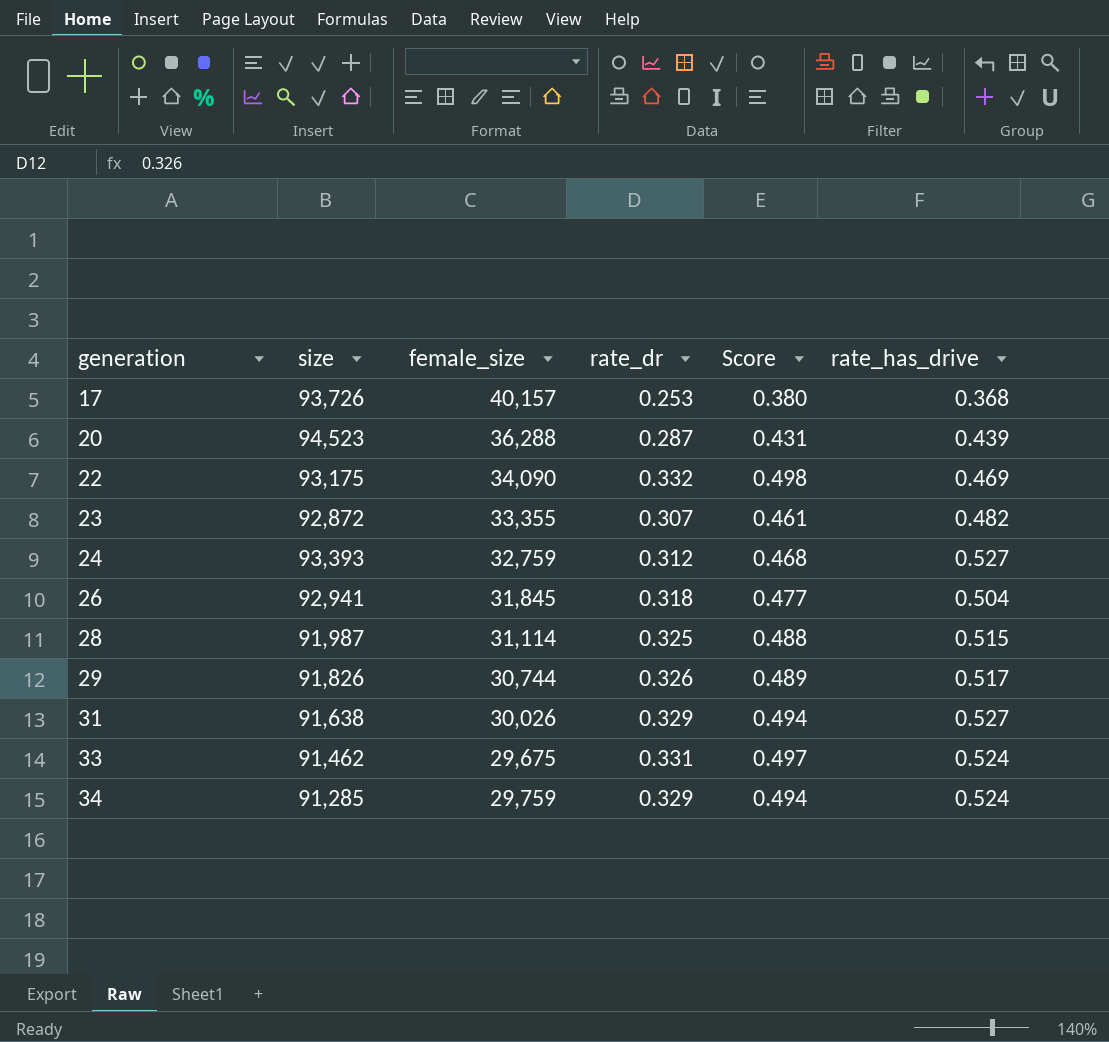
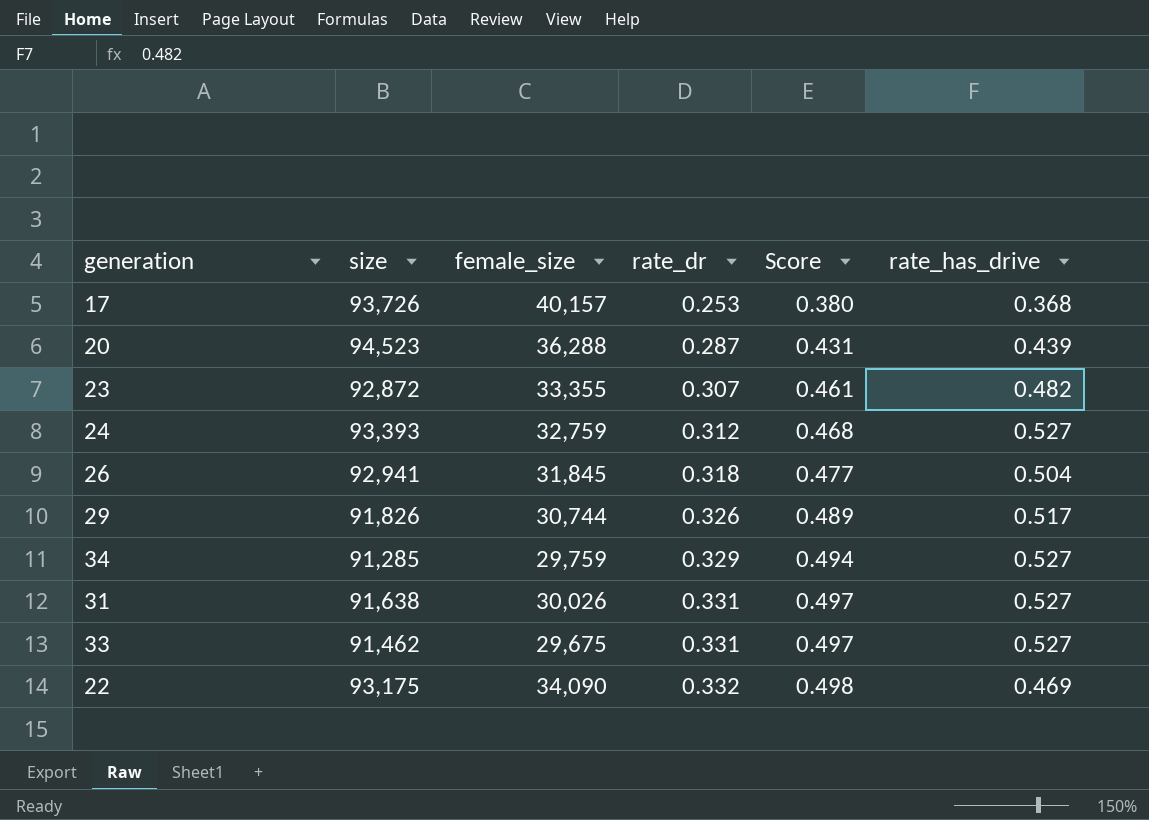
row order: generation ascending -> rate_dr ascending
row 28: 91,987 | 31,114 | 0.325 | 0.488 | 0.515 -> none
34 | rate_has_drive: 0.524 -> 0.527
31 | rate_dr: 0.329 -> 0.331
31 | Score: 0.494 -> 0.497
33 | rate_has_drive: 0.524 -> 0.527

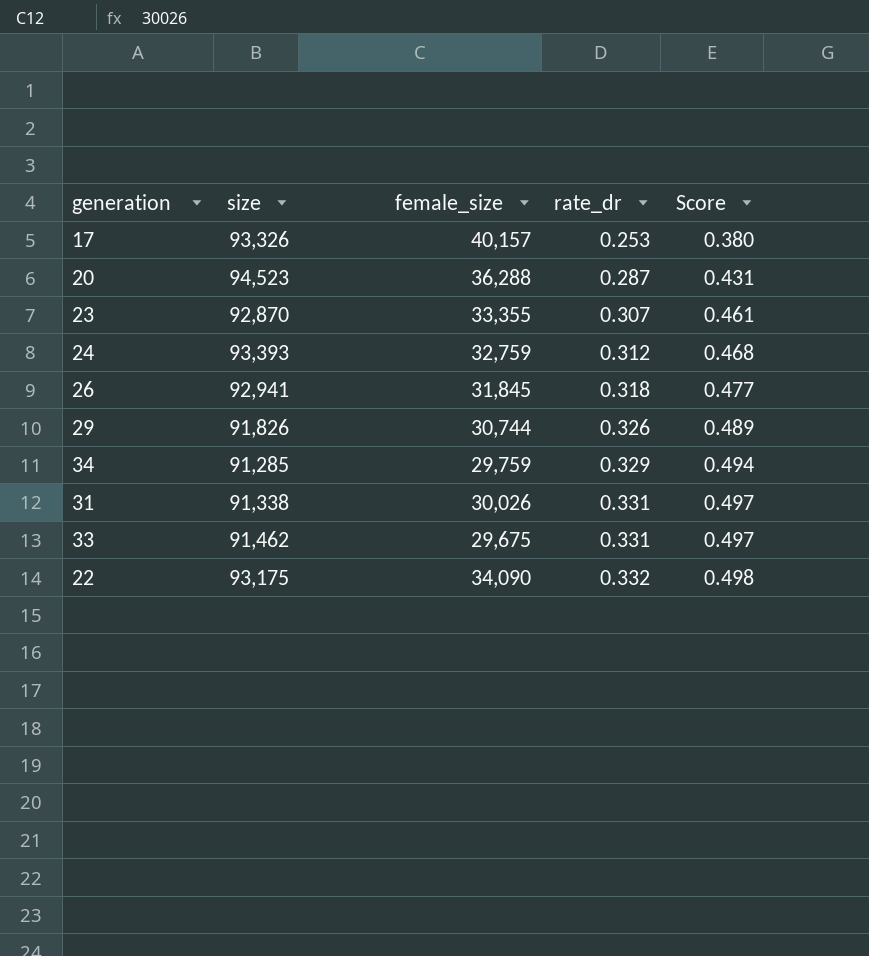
column rate_has_drive | position: 6 -> none
17 | size: 93,726 -> 93,326
23 | size: 92,872 -> 92,870
31 | size: 91,638 -> 91,338

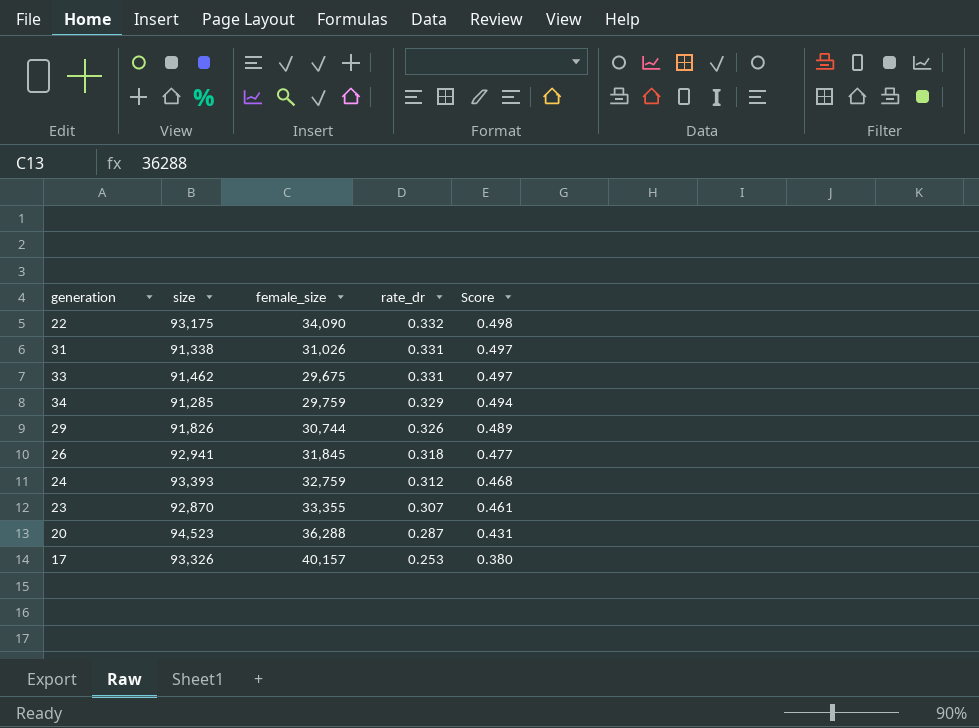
row order: rate_dr ascending -> rate_dr descending
31 | female_size: 30,026 -> 31,026

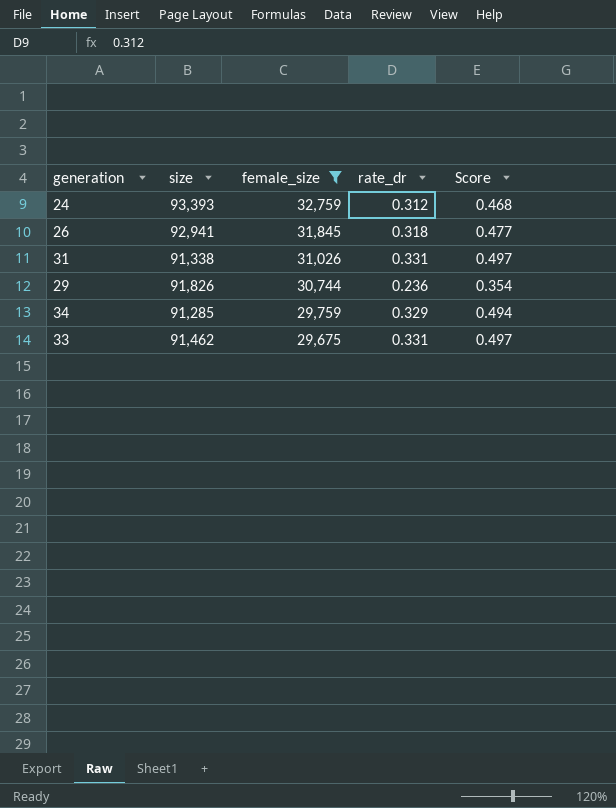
filter: none -> female_size <= 32,759
row order: rate_dr descending -> female_size descending
29 | rate_dr: 0.326 -> 0.236
29 | Score: 0.489 -> 0.354

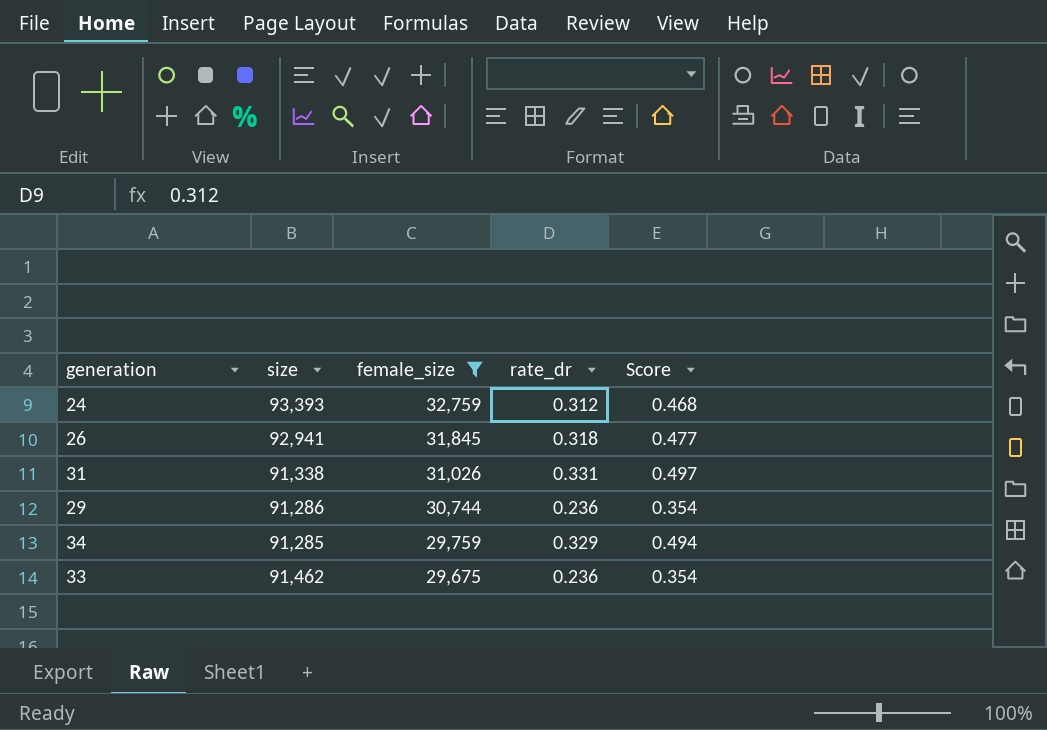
29 | size: 91,826 -> 91,286
33 | rate_dr: 0.331 -> 0.236
33 | Score: 0.497 -> 0.354

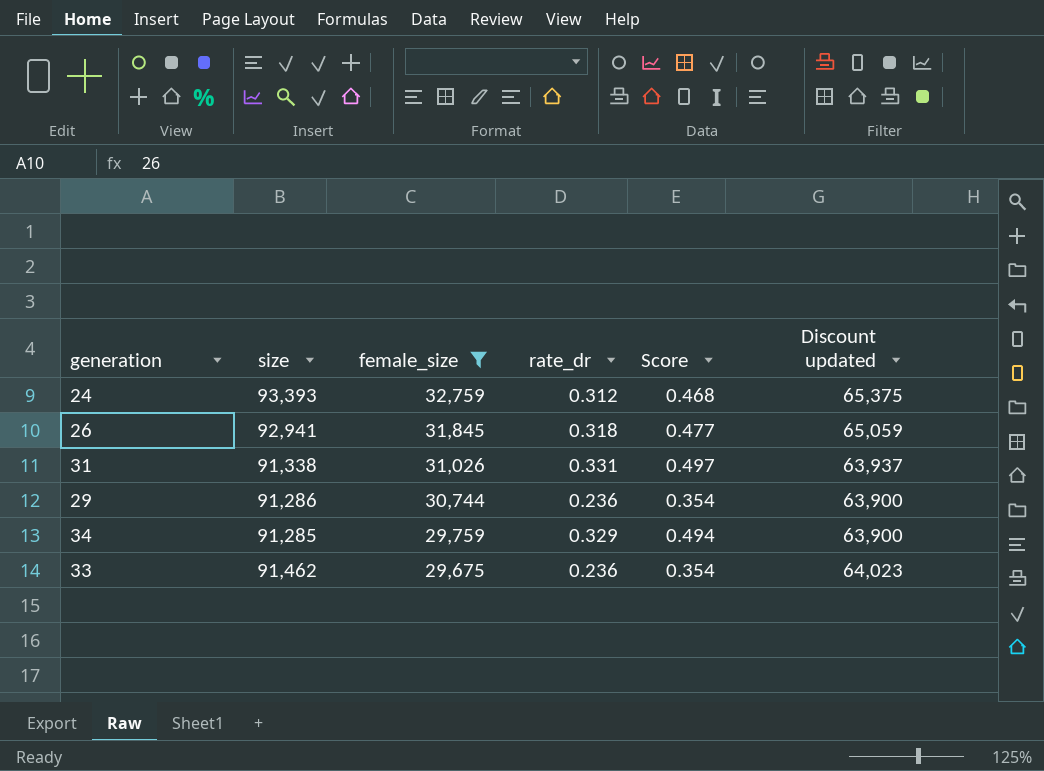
column Discount updated | formula: none -> [size] * 0.7

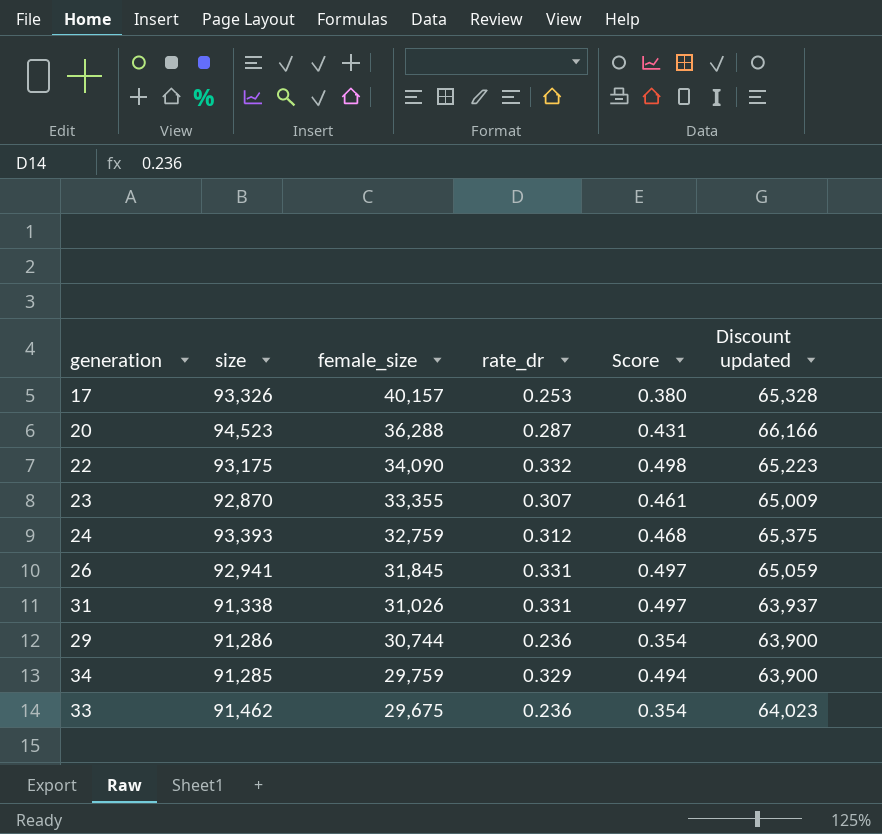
filter: female_size <= 32,759 -> none
26 | rate_dr: 0.318 -> 0.331
26 | Score: 0.477 -> 0.497

